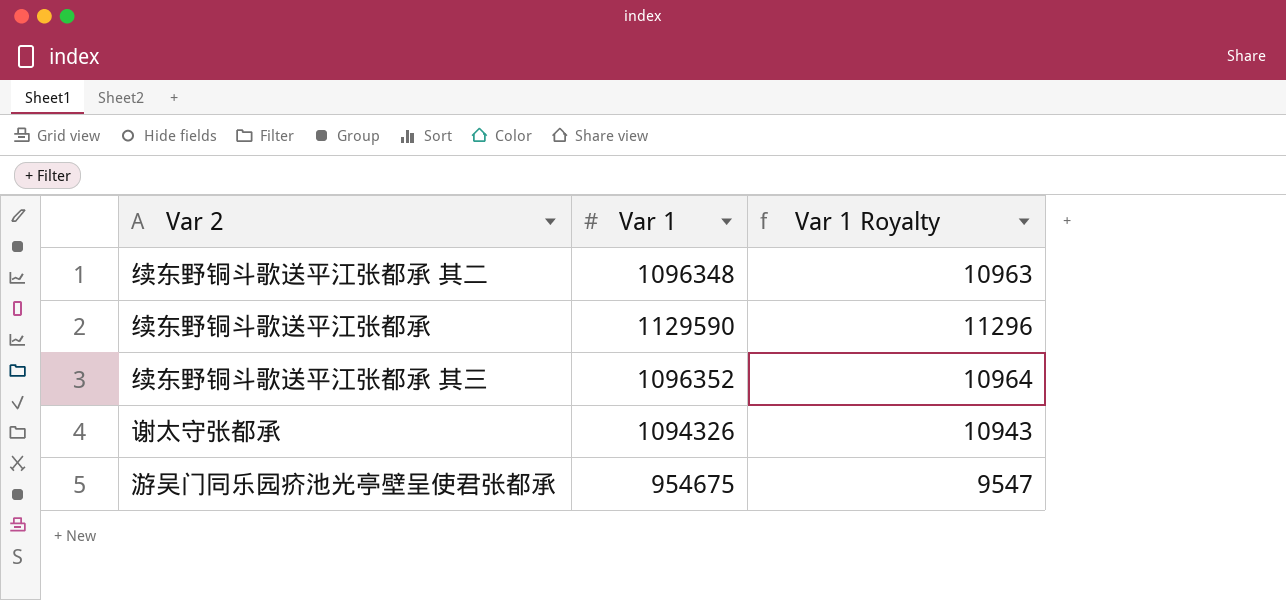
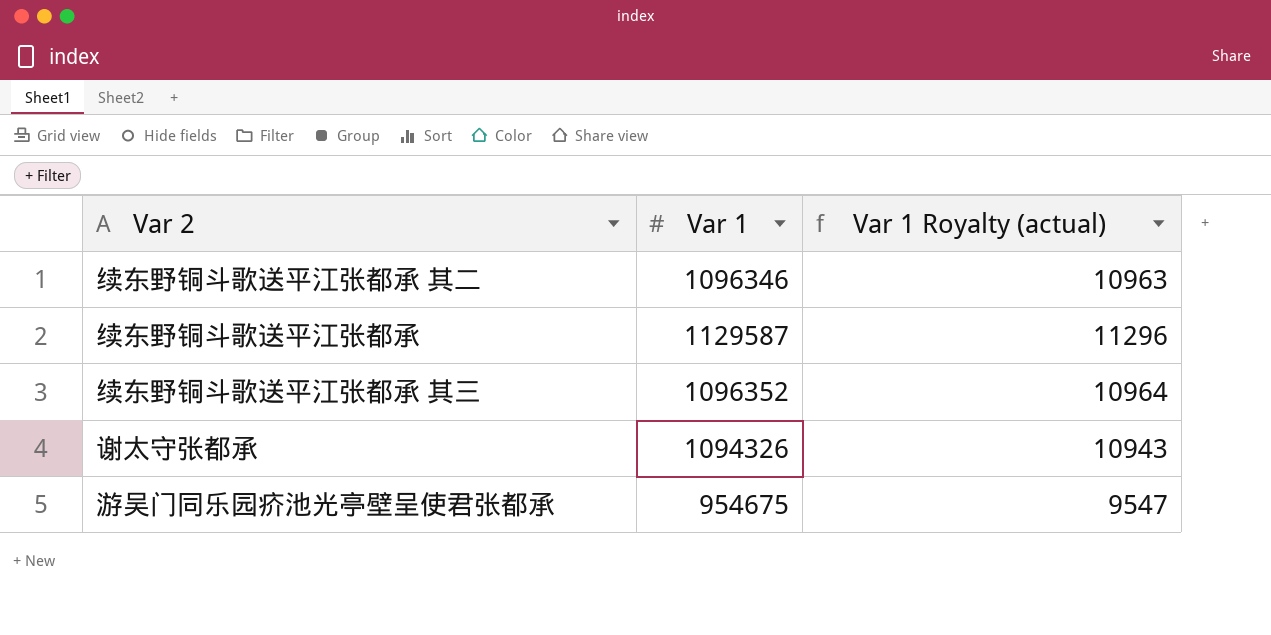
column name: Var 1 Royalty -> Var 1 Royalty (actual)
续东野铜斗歌送平江张都承 其二 | Var 1: 1096348 -> 1096346
续东野铜斗歌送平江张都承 | Var 1: 1129590 -> 1129587

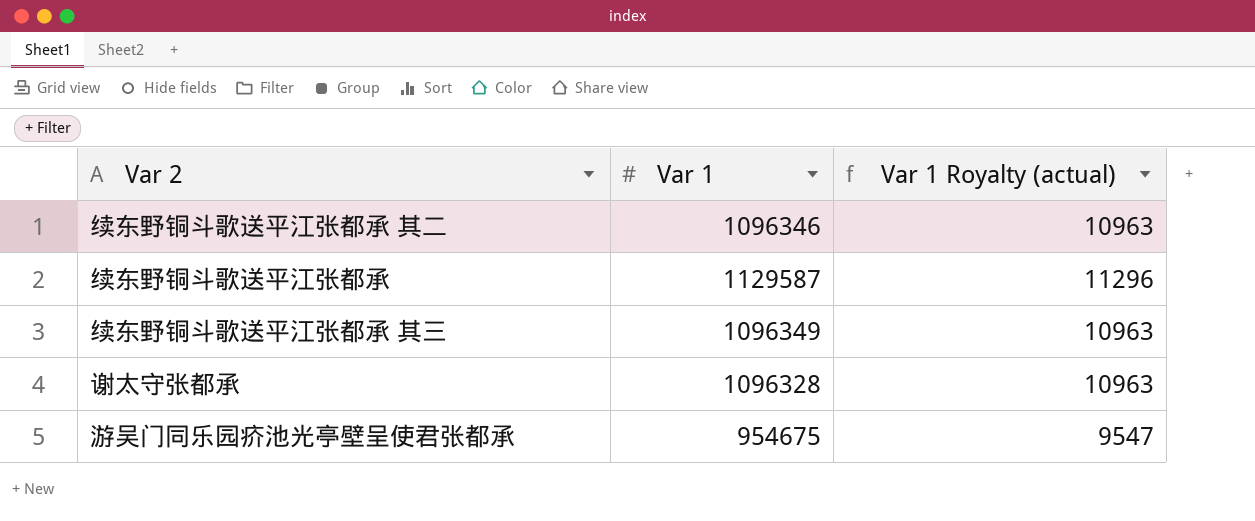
续东野铜斗歌送平江张都承 其三 | Var 1: 1096352 -> 1096349
续东野铜斗歌送平江张都承 其三 | Var 1 Royalty (actual): 10964 -> 10963
谢太守张都承 | Var 1: 1094326 -> 1096328
谢太守张都承 | Var 1 Royalty (actual): 10943 -> 10963

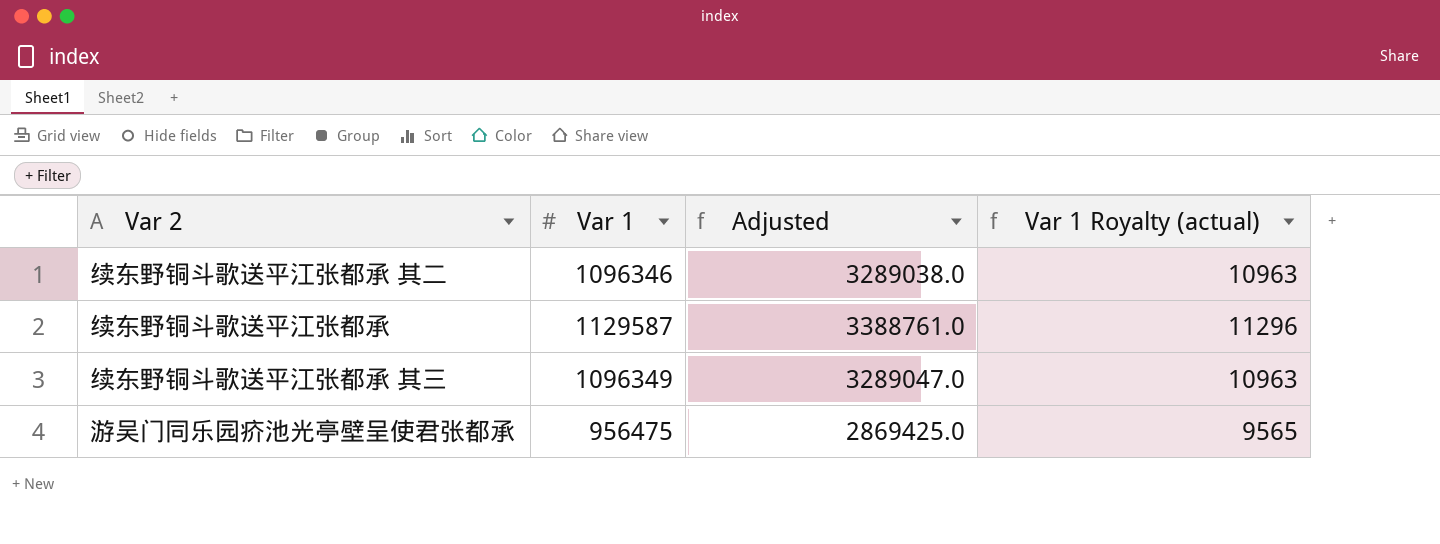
column Adjusted | formula: none -> [Var 1] * 3
row 谢太守张都承: 1096328 | 10963 -> none
游吴门同乐园疥池光亭壁呈使君张都承 | Var 1: 954675 -> 956475
游吴门同乐园疥池光亭壁呈使君张都承 | Var 1 Royalty (actual): 9547 -> 9565

